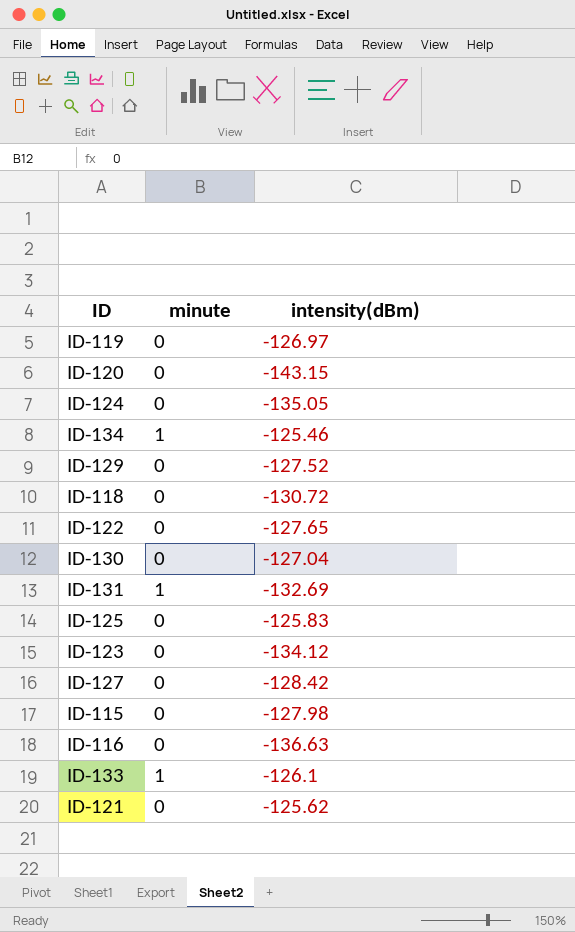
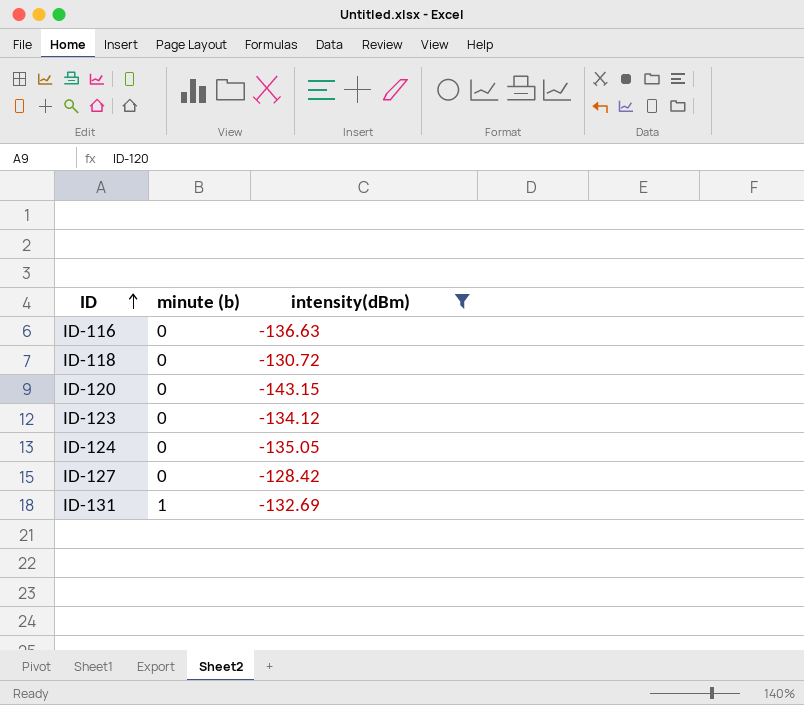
filter: none -> intensity(dBm) <= -128.42
row order: none -> ID ascending
column name: minute -> minute (b)

